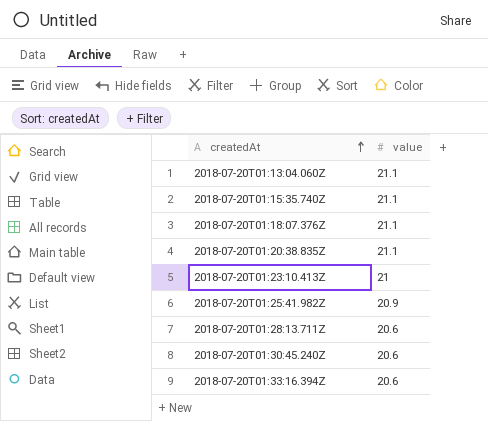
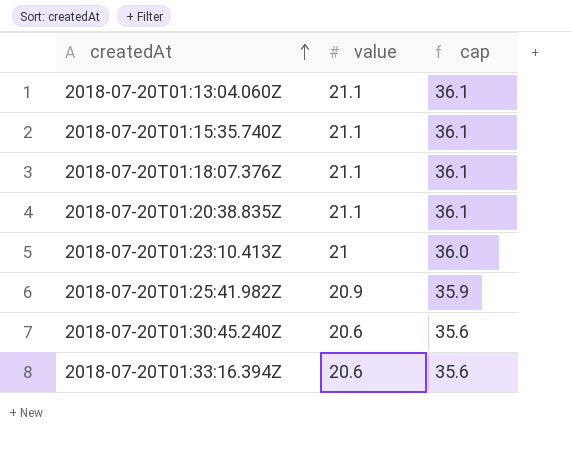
column cap | formula: none -> [value] + 15
row 2018-07-20T01:28:13.711Z: 20.6 -> none

